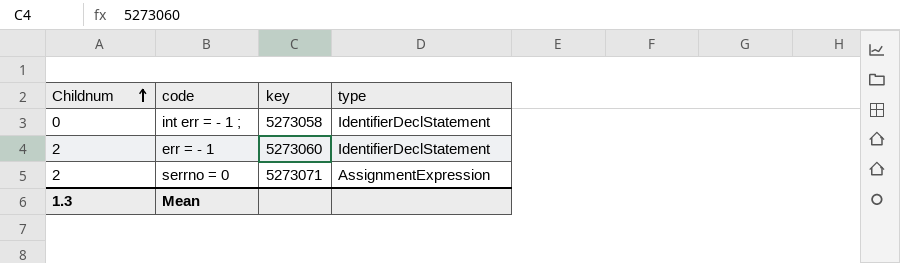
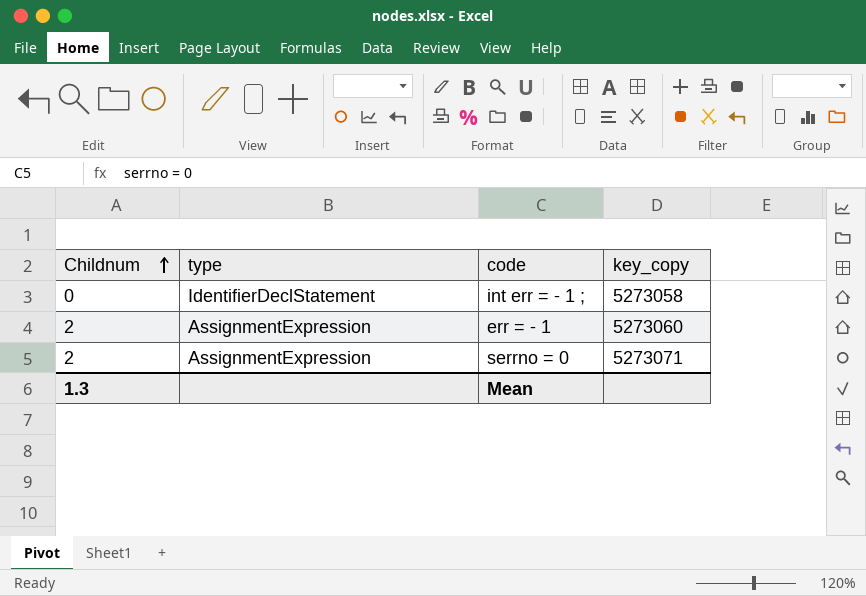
column type | position: 4 -> 2
column name: key -> key_copy
err = - 1 | type: IdentifierDeclStatement -> AssignmentExpression

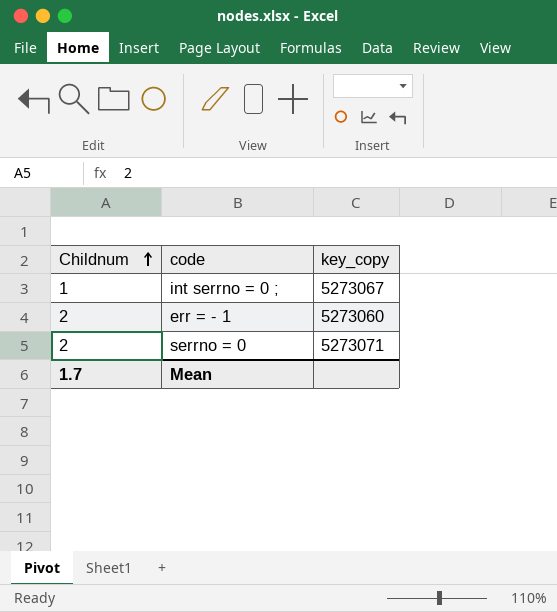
column type | position: 2 -> none
row int err = - 1 ;: 0 | IdentifierDeclStatement | 5273058 -> none
row int serrno = 0 ;: none -> 1 | 5273067
Mean | Childnum: 1.3 -> 1.7

